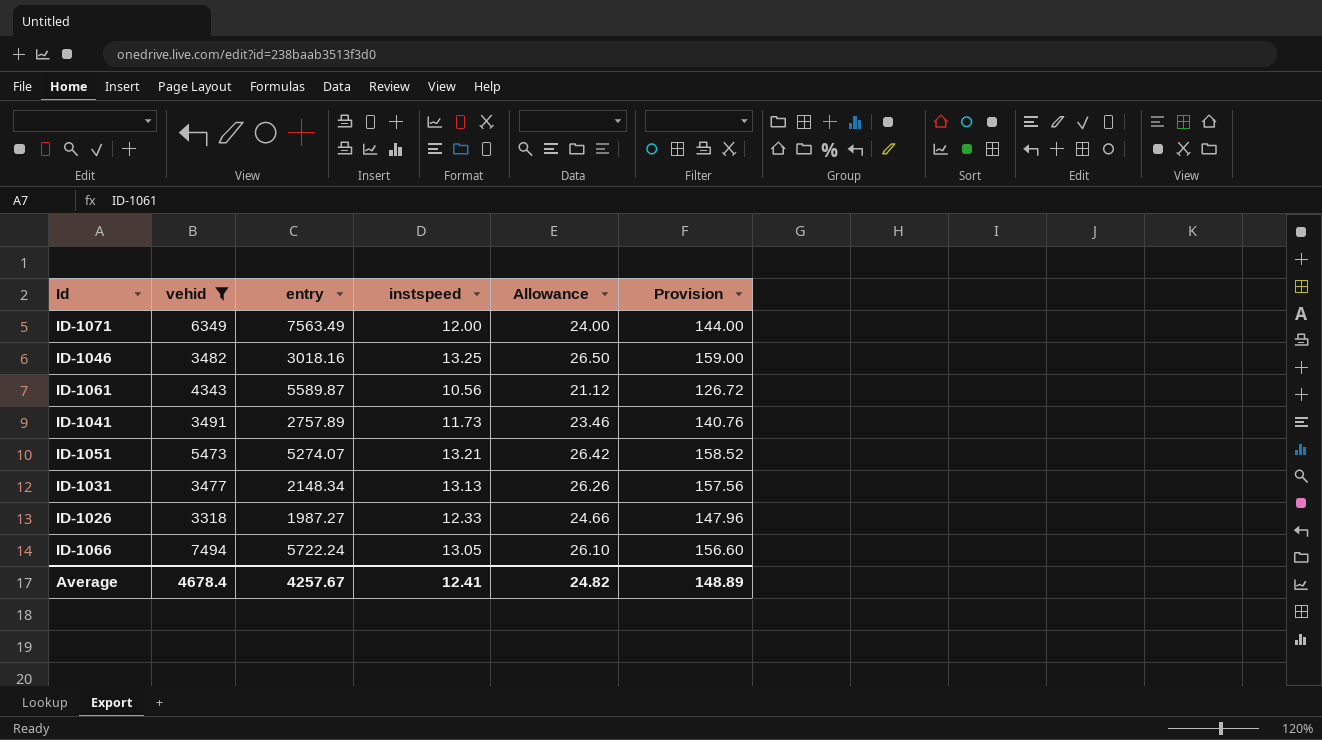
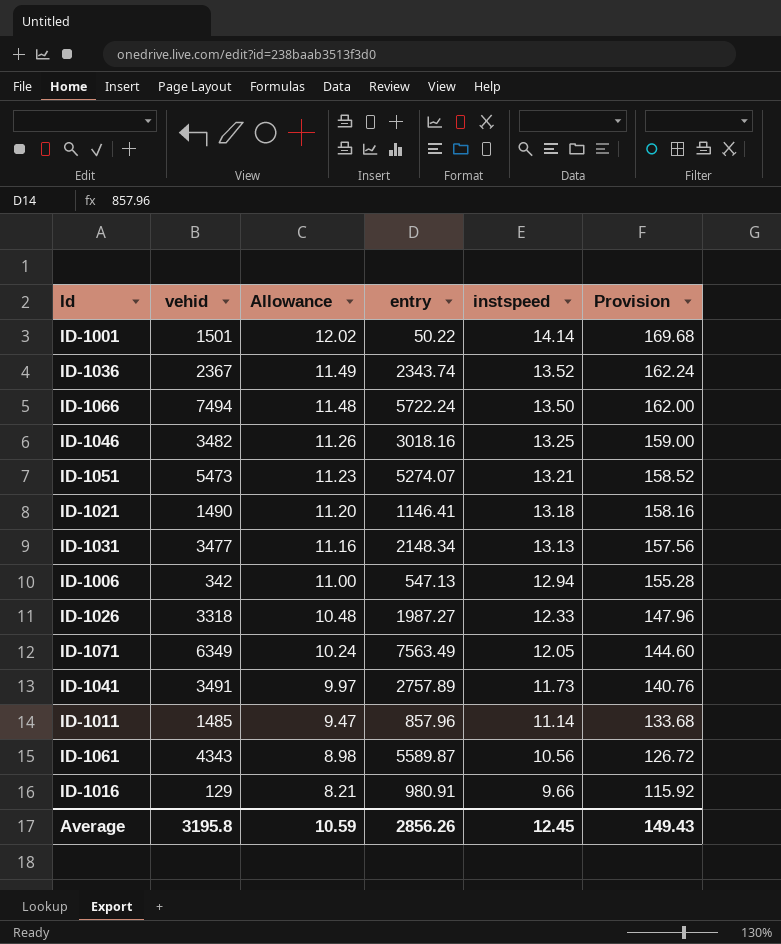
filter: vehid >= 3318 -> none
row order: none -> Allowance descending
column Allowance | formula: [instspeed] * 2 -> [instspeed] * 0.85
column Allowance | position: 5 -> 3
ID-1066 | instspeed: 13.05 -> 13.50
ID-1066 | Provision: 156.60 -> 162.00
ID-1071 | instspeed: 12.00 -> 12.05
ID-1071 | Provision: 144.00 -> 144.60
Average | vehid: 4678.4 -> 3195.8
Average | Allowance: 24.82 -> 10.59
Average | entry: 4257.67 -> 2856.26
Average | instspeed: 12.41 -> 12.45
Average | Provision: 148.89 -> 149.43

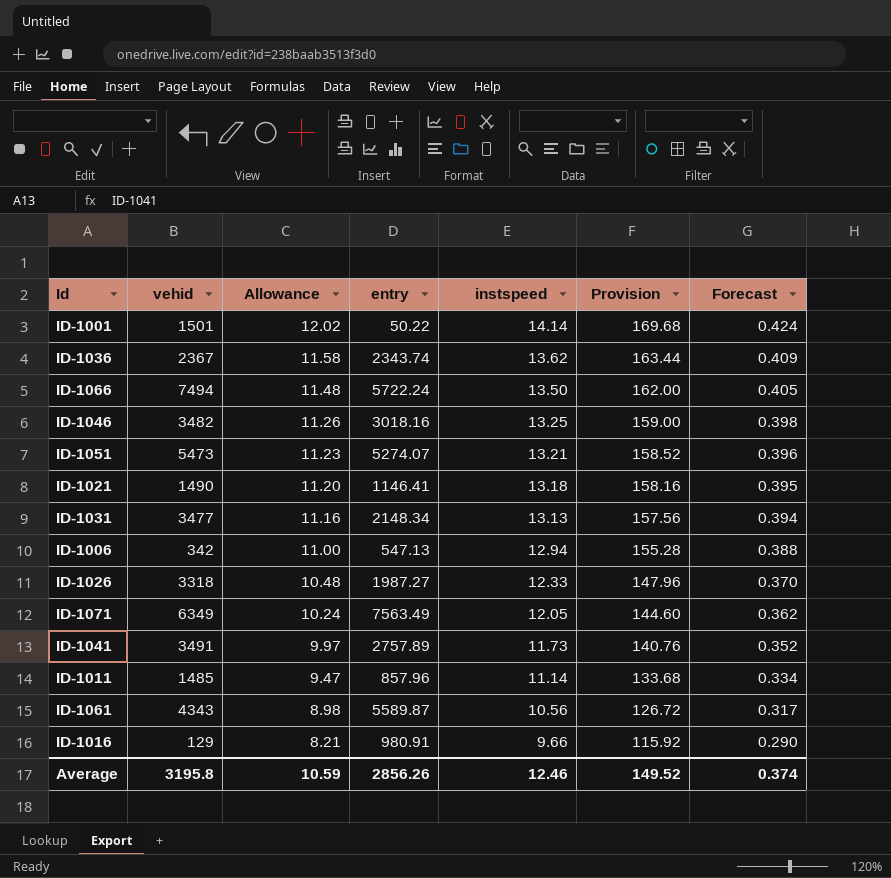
column Forecast | formula: none -> [instspeed] * 0.03
ID-1036 | Allowance: 11.49 -> 11.58
ID-1036 | instspeed: 13.52 -> 13.62
ID-1036 | Provision: 162.24 -> 163.44
Average | instspeed: 12.45 -> 12.46
Average | Provision: 149.43 -> 149.52

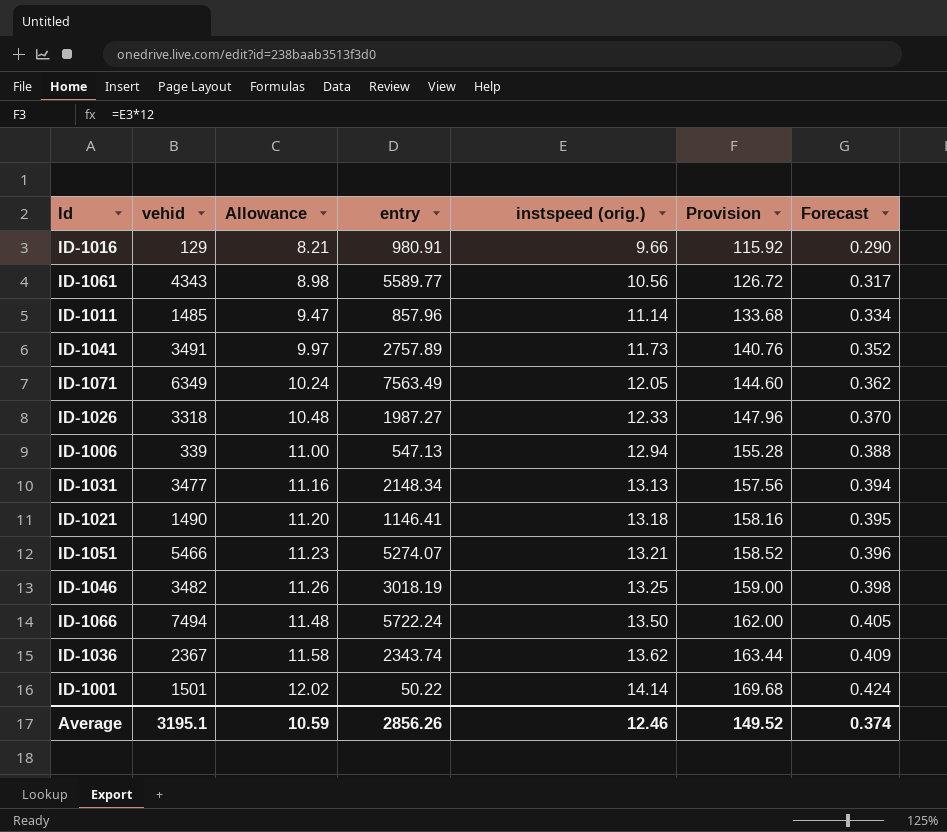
row order: Allowance descending -> Allowance ascending
column name: instspeed -> instspeed (orig.)
ID-1061 | entry: 5589.87 -> 5589.77
ID-1006 | vehid: 342 -> 339
ID-1051 | vehid: 5473 -> 5466
ID-1046 | entry: 3018.16 -> 3018.19
Average | vehid: 3195.8 -> 3195.1

